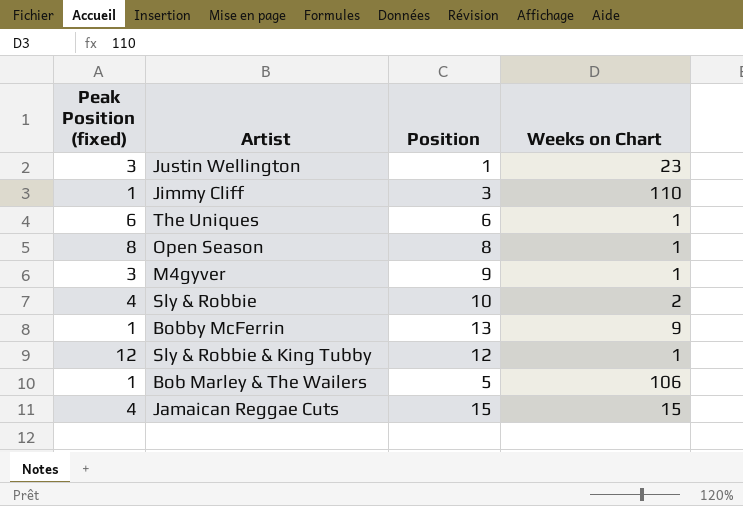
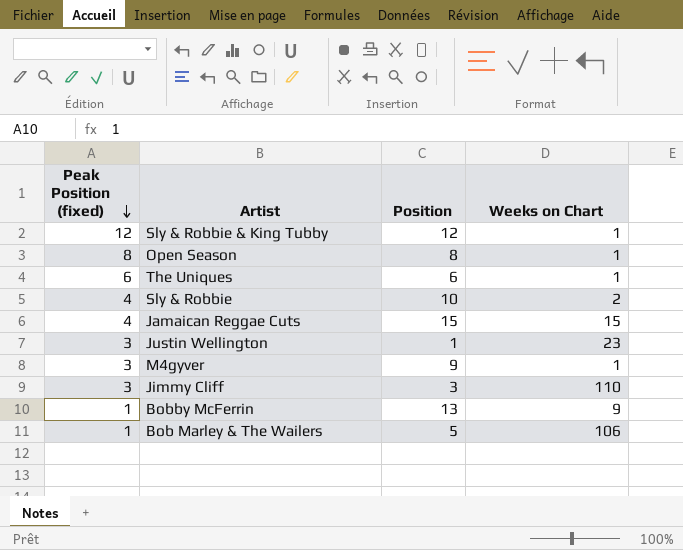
row order: none -> Peak Position (fixed) descending
Jimmy Cliff | Peak Position (fixed): 1 -> 3

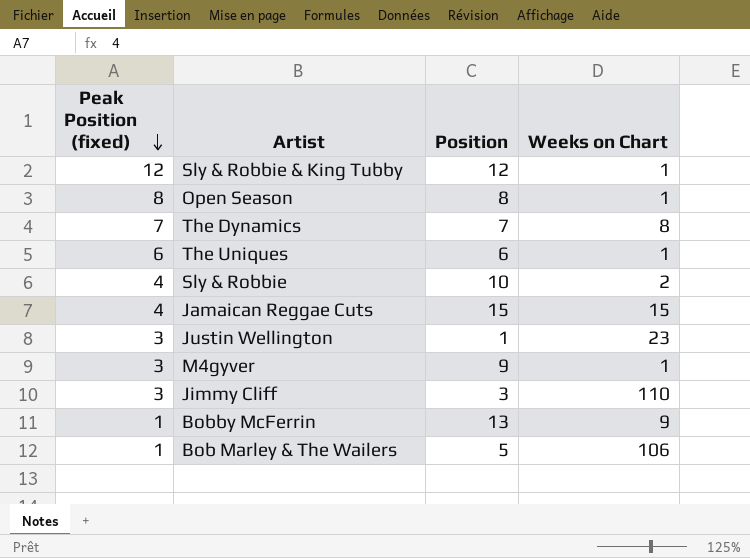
row The Dynamics: none -> 7 | 7 | 8

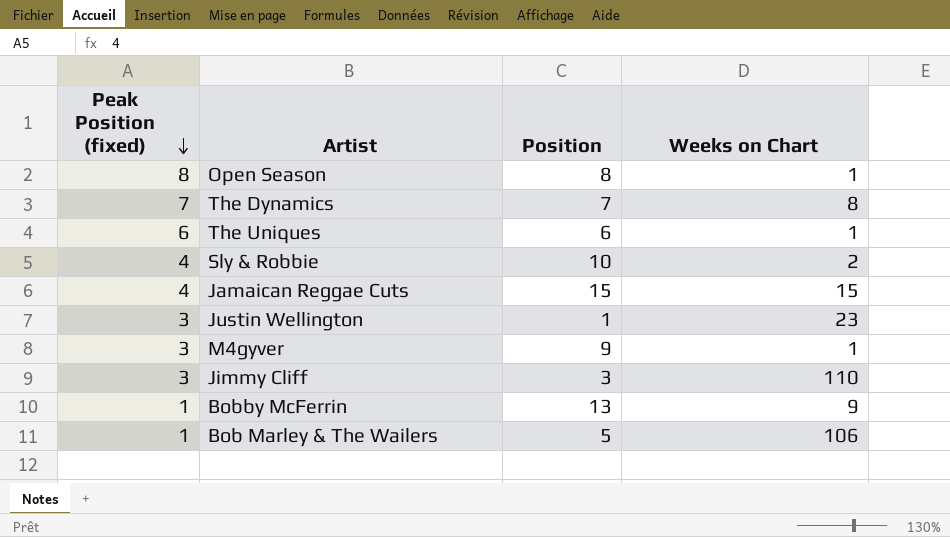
row Sly & Robbie & King Tubby: 12 | 12 | 1 -> none

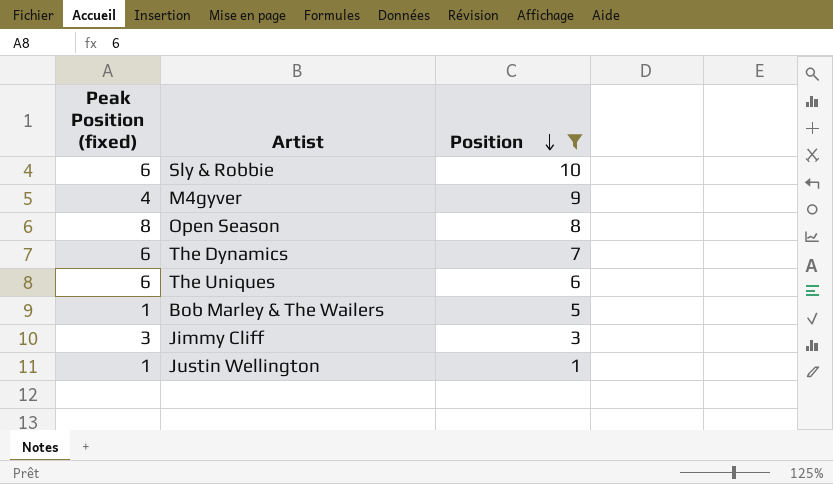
filter: none -> Position <= 10
row order: Peak Position (fixed) descending -> Position descending
column Weeks on Chart | position: 4 -> none
Sly & Robbie | Peak Position (fixed): 4 -> 6
M4gyver | Peak Position (fixed): 3 -> 4
The Dynamics | Peak Position (fixed): 7 -> 6
Justin Wellington | Peak Position (fixed): 3 -> 1

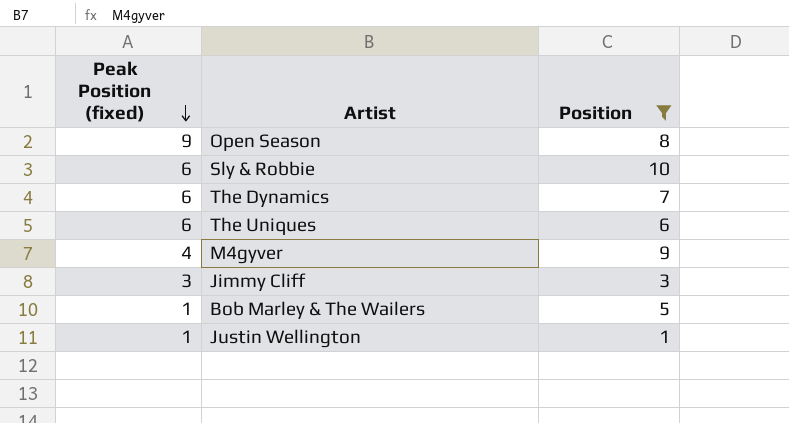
row order: Position descending -> Peak Position (fixed) descending
Open Season | Peak Position (fixed): 8 -> 9

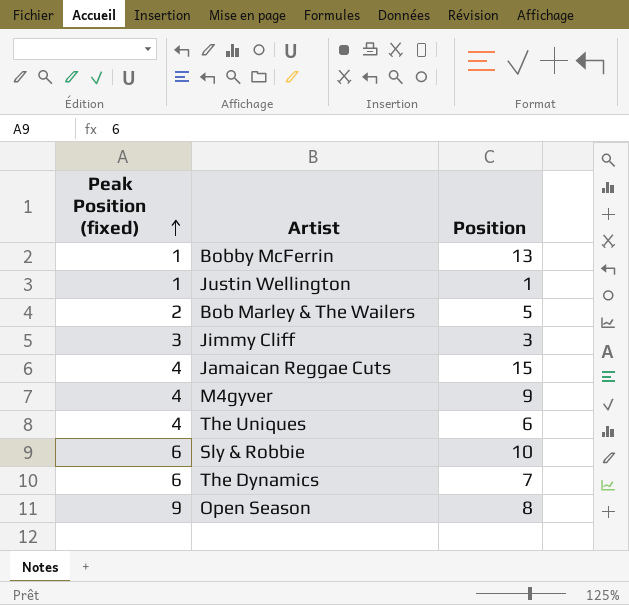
filter: Position <= 10 -> none
row order: Peak Position (fixed) descending -> Peak Position (fixed) ascending
Bob Marley & The Wailers | Peak Position (fixed): 1 -> 2
The Uniques | Peak Position (fixed): 6 -> 4

